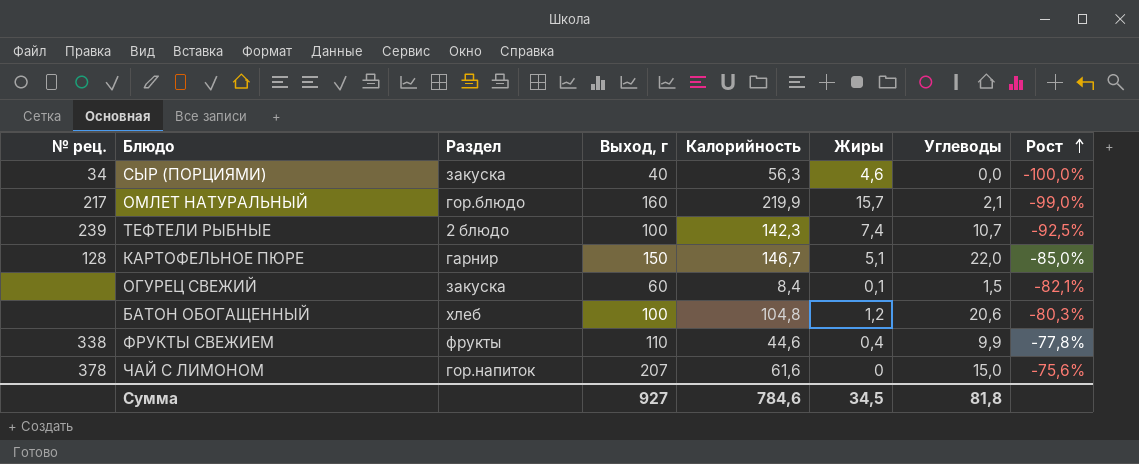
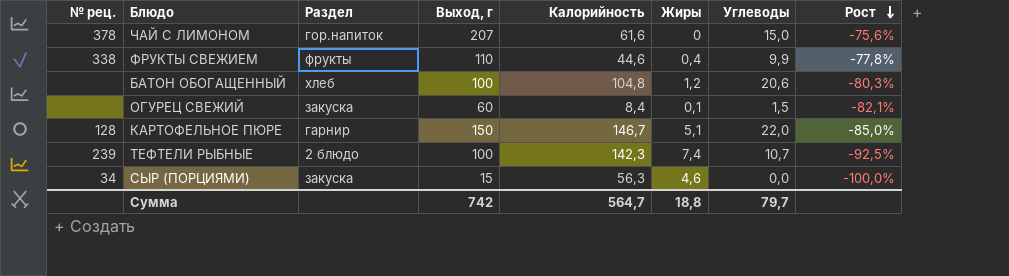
row order: Рост ascending -> Рост descending
row ОМЛЕТ НАТУРАЛЬНЫЙ: 217 | гор.блюдо | 160 | 219,9 | 15,7 | 2,1 | -99,0% -> none
СЫР (ПОРЦИЯМИ) | Выход, г: 40 -> 15
Сумма | Выход, г: 927 -> 742
Сумма | Калорийность: 784,6 -> 564,7
Сумма | Жиры: 34,5 -> 18,8
Сумма | Углеводы: 81,8 -> 79,7

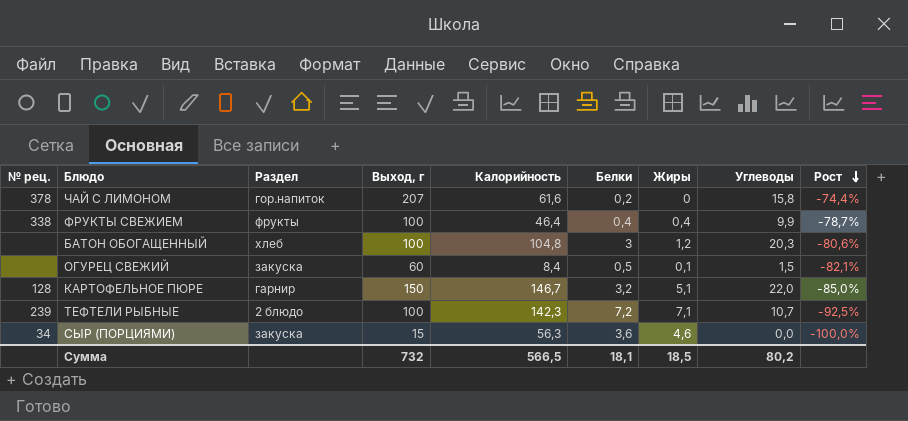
column Белки | position: none -> 6
ЧАЙ С ЛИМОНОМ | Углеводы: 15,0 -> 15,8
ЧАЙ С ЛИМОНОМ | Рост: -75,6% -> -74,4%
ФРУКТЫ СВЕЖИЕМ | Выход, г: 110 -> 100
ФРУКТЫ СВЕЖИЕМ | Калорийность: 44,6 -> 46,4
ФРУКТЫ СВЕЖИЕМ | Рост: -77,8% -> -78,7%
БАТОН ОБОГАЩЕННЫЙ | Углеводы: 20,6 -> 20,3
БАТОН ОБОГАЩЕННЫЙ | Рост: -80,3% -> -80,6%
ТЕФТЕЛИ РЫБНЫЕ | Жиры: 7,4 -> 7,1
Сумма | Выход, г: 742 -> 732
Сумма | Калорийность: 564,7 -> 566,5
Сумма | Жиры: 18,8 -> 18,5
Сумма | Углеводы: 79,7 -> 80,2

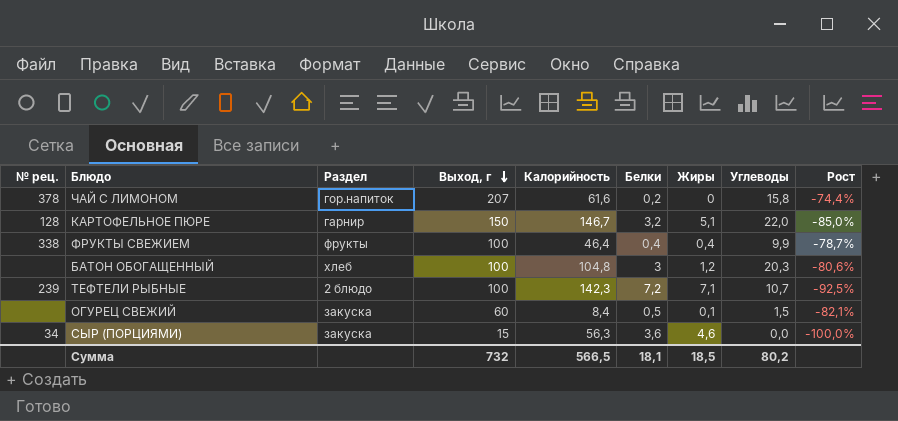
row order: Рост descending -> Выход, г descending

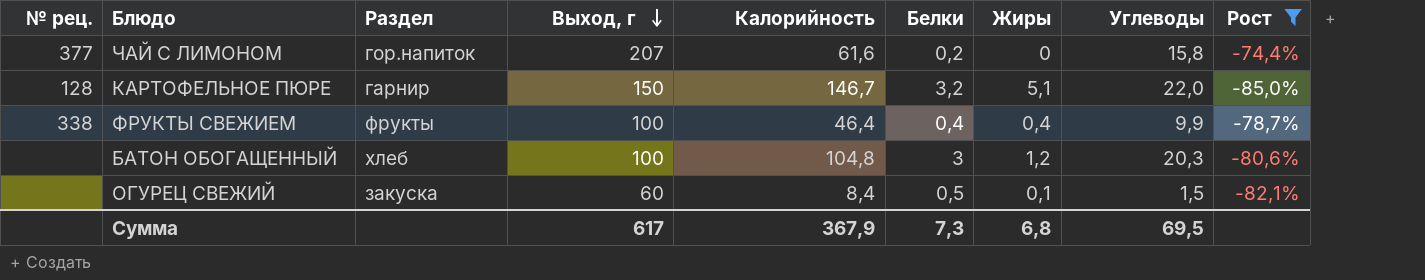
filter: none -> Рост >= -85,0%
ЧАЙ С ЛИМОНОМ | № рец.: 378 -> 377
Сумма | Выход, г: 732 -> 617
Сумма | Калорийность: 566,5 -> 367,9
Сумма | Белки: 18,1 -> 7,3
Сумма | Жиры: 18,5 -> 6,8
Сумма | Углеводы: 80,2 -> 69,5

